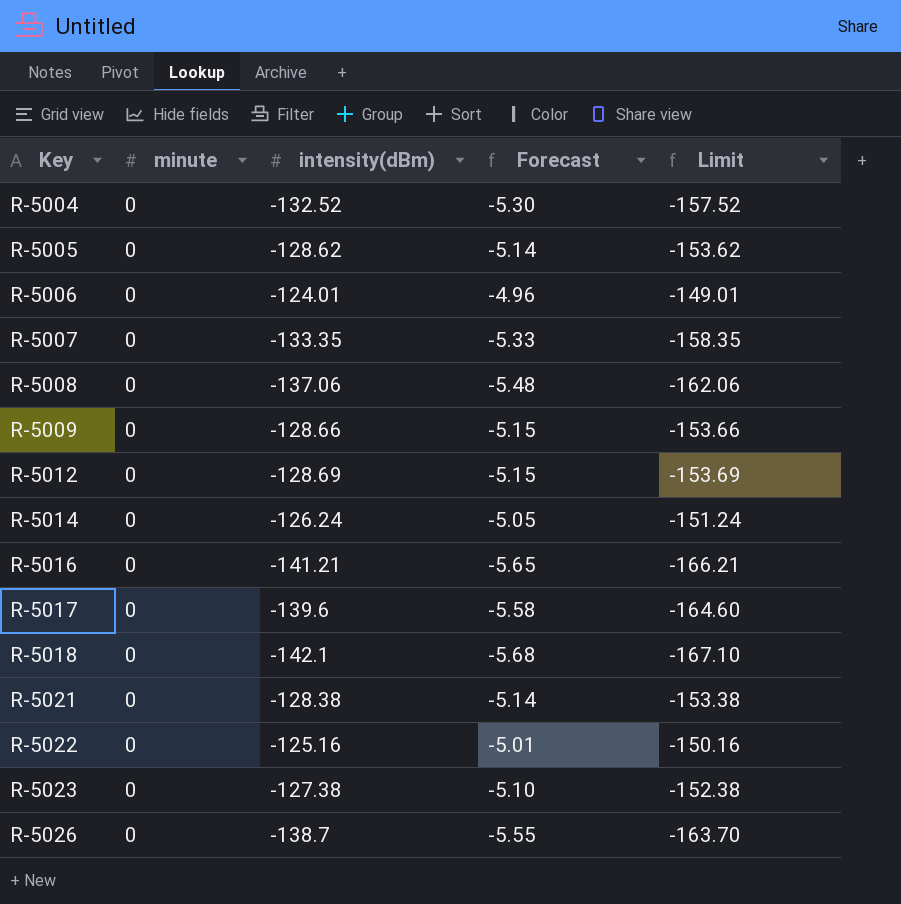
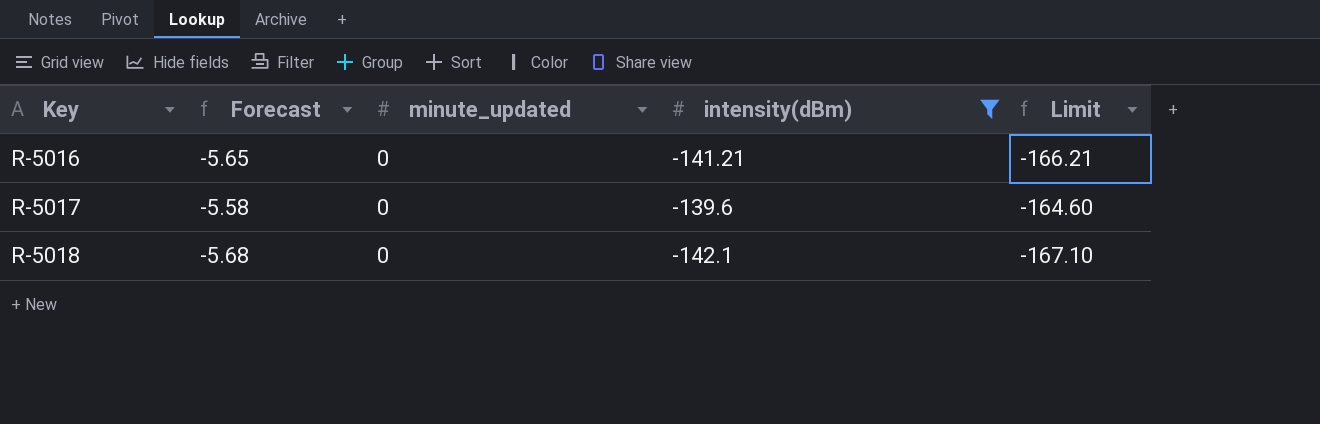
filter: none -> intensity(dBm) <= -139.6
column Forecast | position: 4 -> 2
column name: minute -> minute_updated

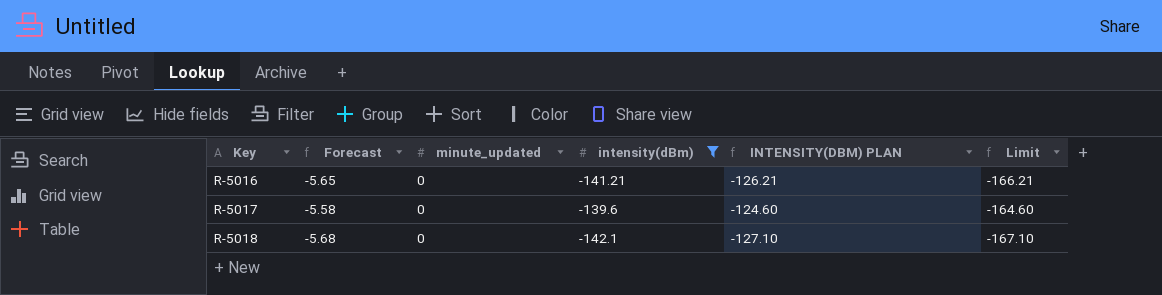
column INTENSITY(DBM) PLAN | formula: none -> [intensity(dBm)] + 15

